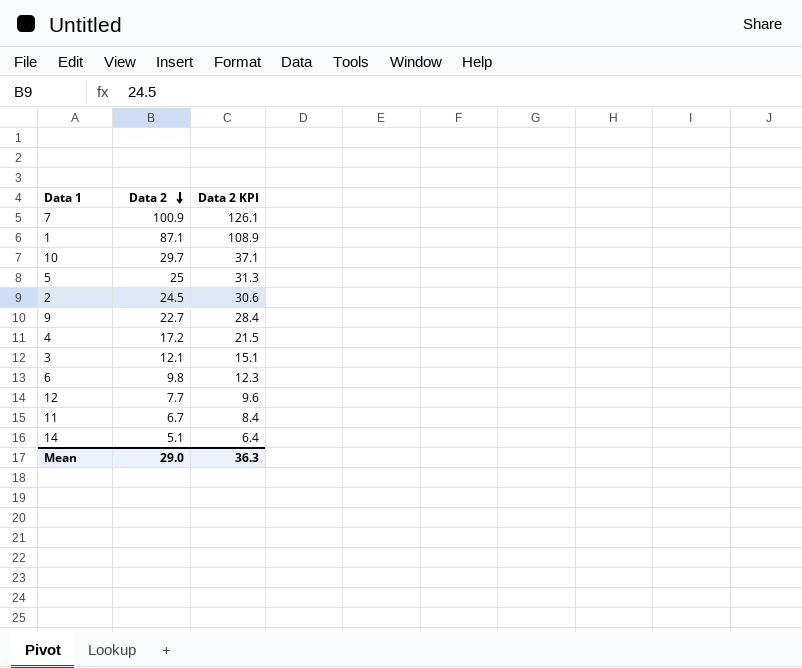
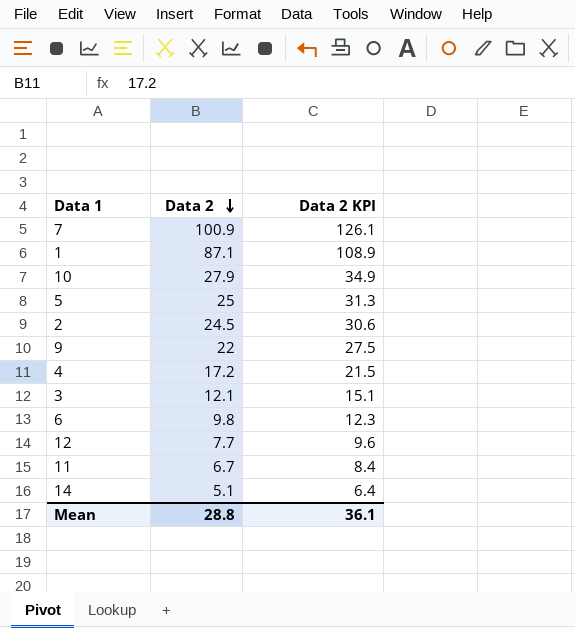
10 | Data 2: 29.7 -> 27.9
10 | Data 2 KPI: 37.1 -> 34.9
9 | Data 2: 22.7 -> 22
9 | Data 2 KPI: 28.4 -> 27.5
Mean | Data 2: 29.0 -> 28.8
Mean | Data 2 KPI: 36.3 -> 36.1

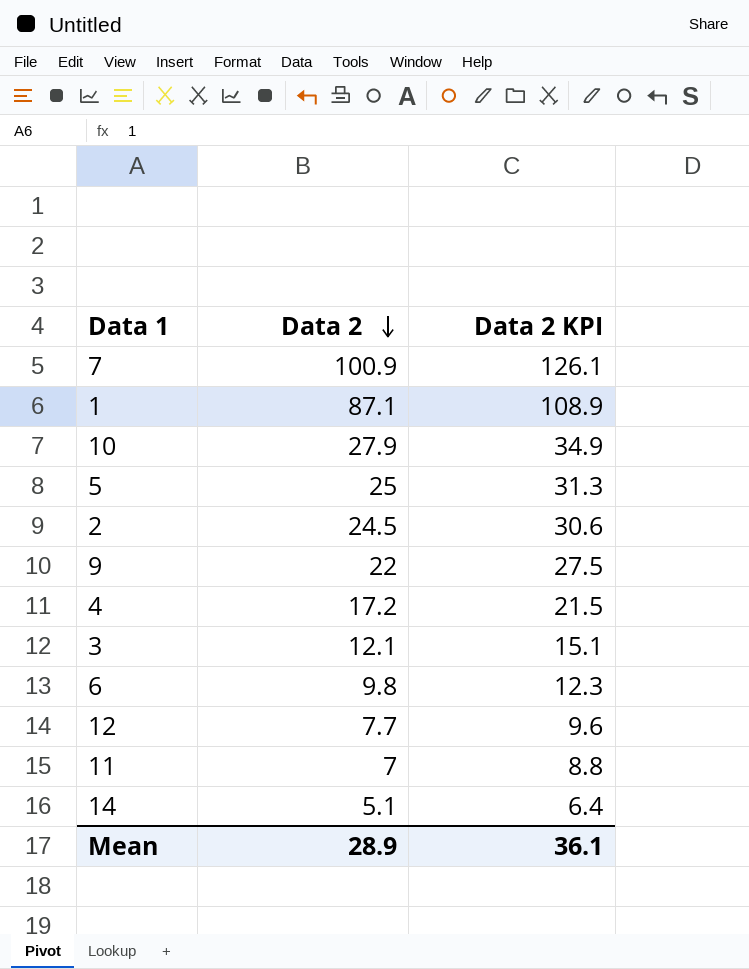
11 | Data 2: 6.7 -> 7
11 | Data 2 KPI: 8.4 -> 8.8
Mean | Data 2: 28.8 -> 28.9

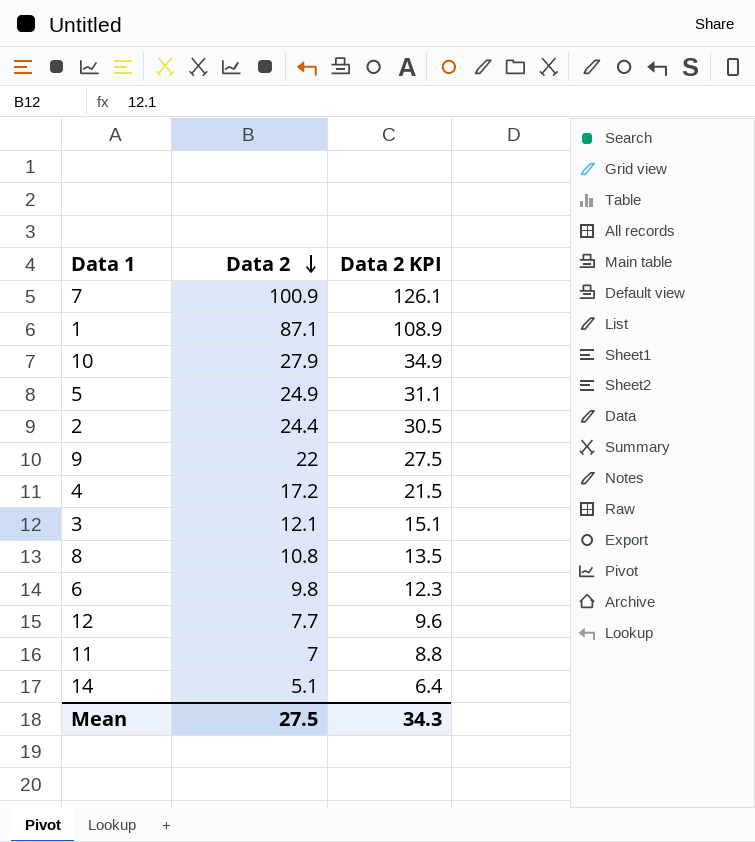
5 | Data 2: 25 -> 24.9
5 | Data 2 KPI: 31.3 -> 31.1
2 | Data 2: 24.5 -> 24.4
2 | Data 2 KPI: 30.6 -> 30.5
row 8: none -> 10.8 | 13.5
Mean | Data 2: 28.9 -> 27.5
Mean | Data 2 KPI: 36.1 -> 34.3

